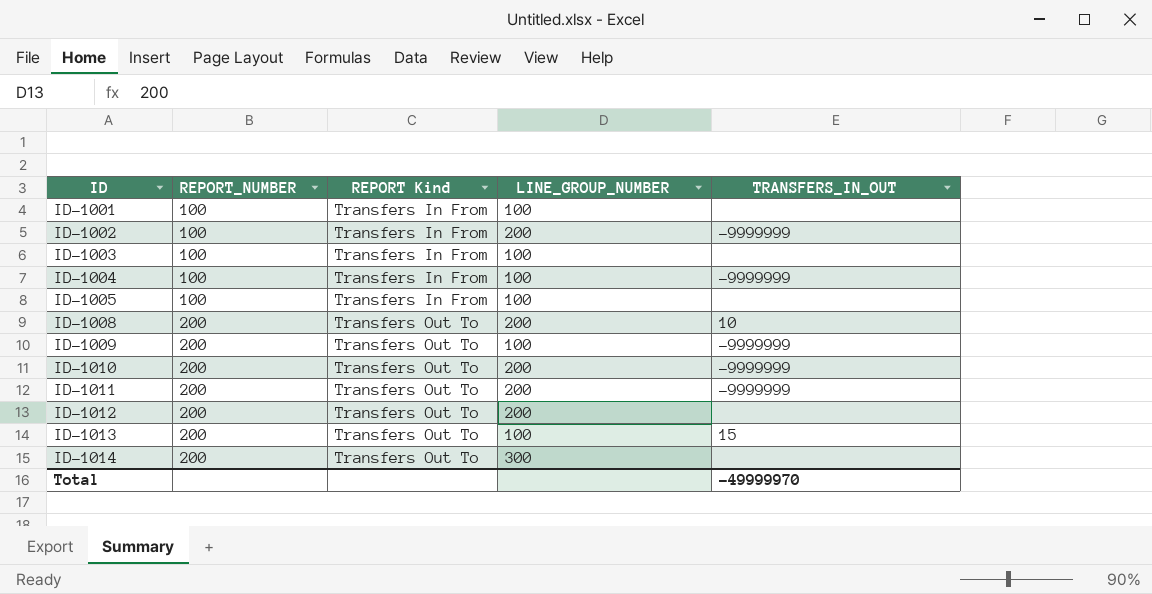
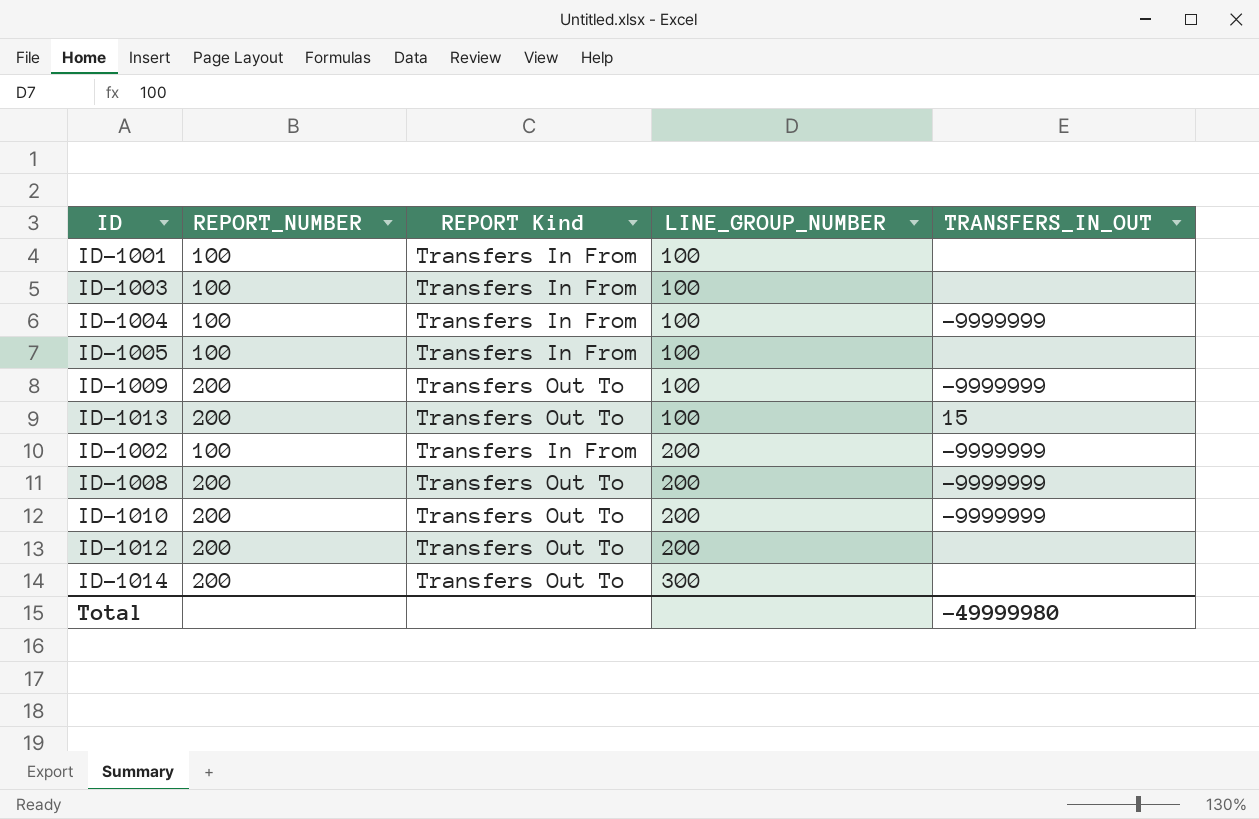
row order: ID ascending -> LINE_GROUP_NUMBER ascending
row ID-1011: 200 | Transfers Out To | 200 | -9999999 -> none
ID-1008 | TRANSFERS_IN_OUT: 10 -> -9999999
Total | TRANSFERS_IN_OUT: -49999970 -> -49999980

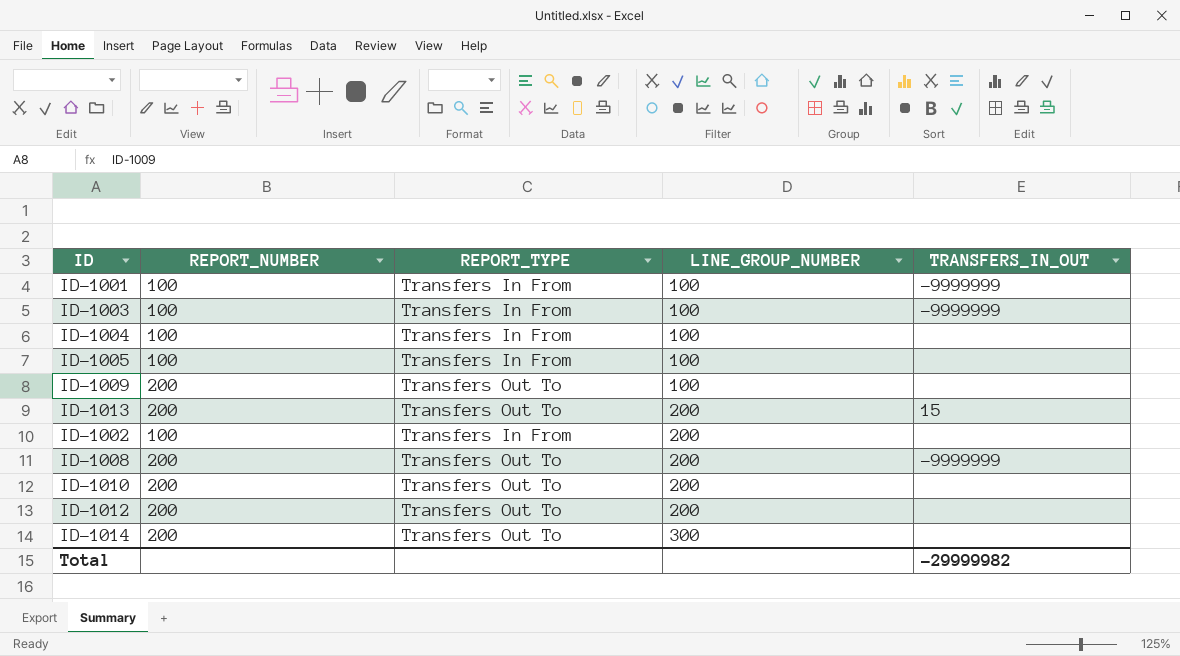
column name: REPORT Kind -> REPORT_TYPE
ID-1001 | TRANSFERS_IN_OUT: none -> -9999999
ID-1003 | TRANSFERS_IN_OUT: none -> -9999999
ID-1004 | TRANSFERS_IN_OUT: -9999999 -> none
ID-1009 | TRANSFERS_IN_OUT: -9999999 -> none
ID-1013 | LINE_GROUP_NUMBER: 100 -> 200
ID-1002 | TRANSFERS_IN_OUT: -9999999 -> none
ID-1010 | TRANSFERS_IN_OUT: -9999999 -> none
Total | TRANSFERS_IN_OUT: -49999980 -> -29999982

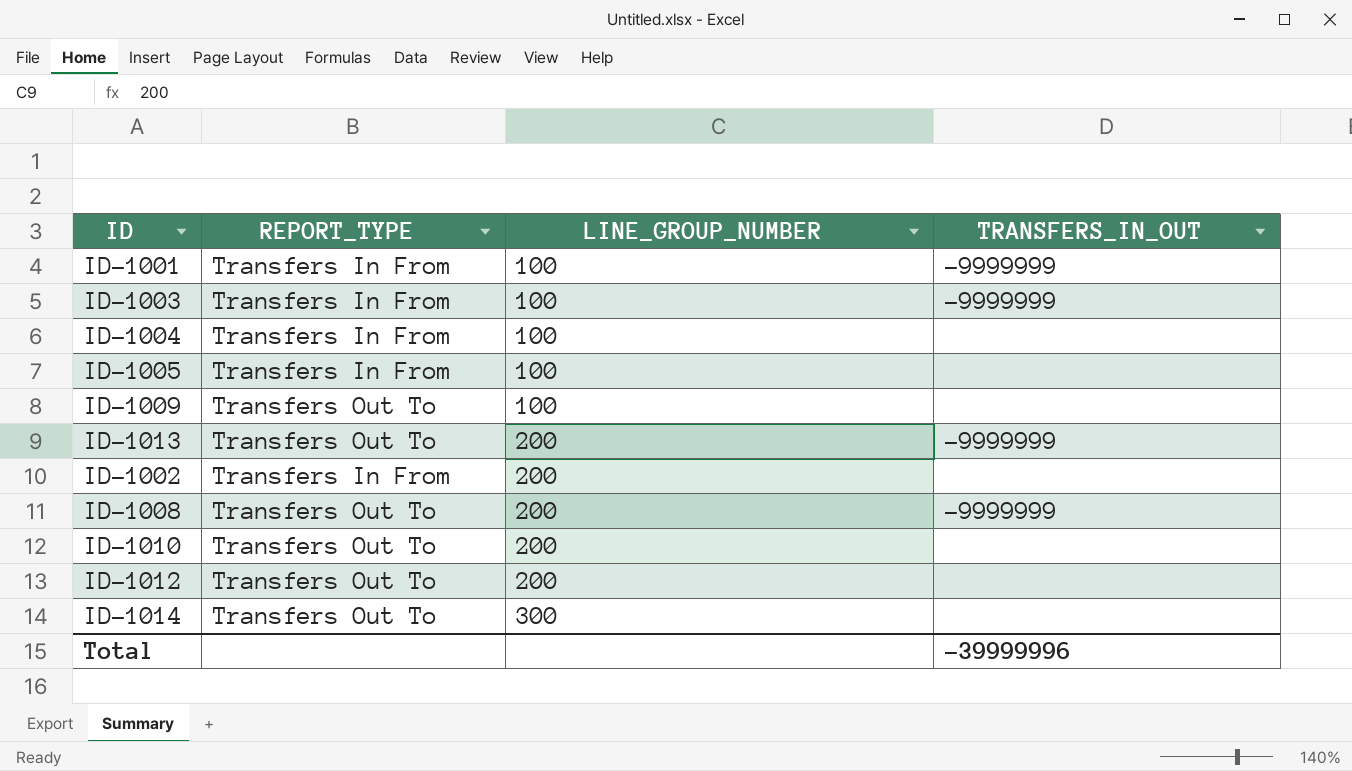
column REPORT_NUMBER | position: 2 -> none
ID-1013 | TRANSFERS_IN_OUT: 15 -> -9999999
Total | TRANSFERS_IN_OUT: -29999982 -> -39999996

